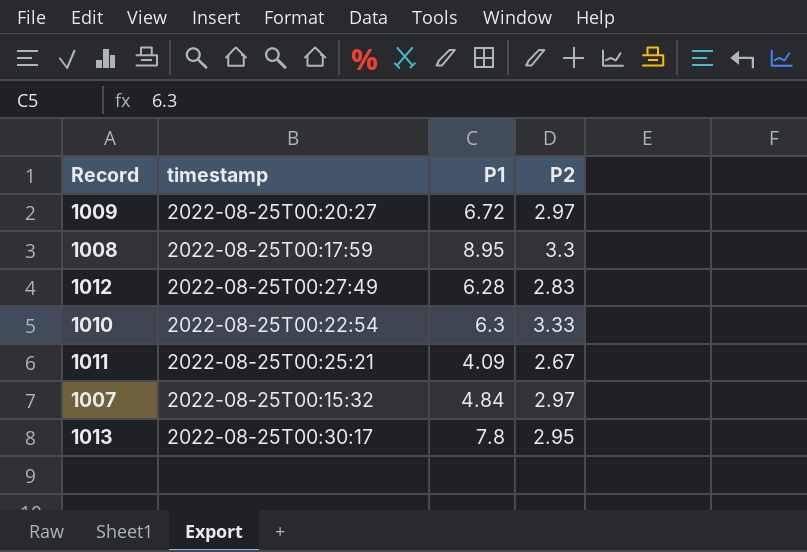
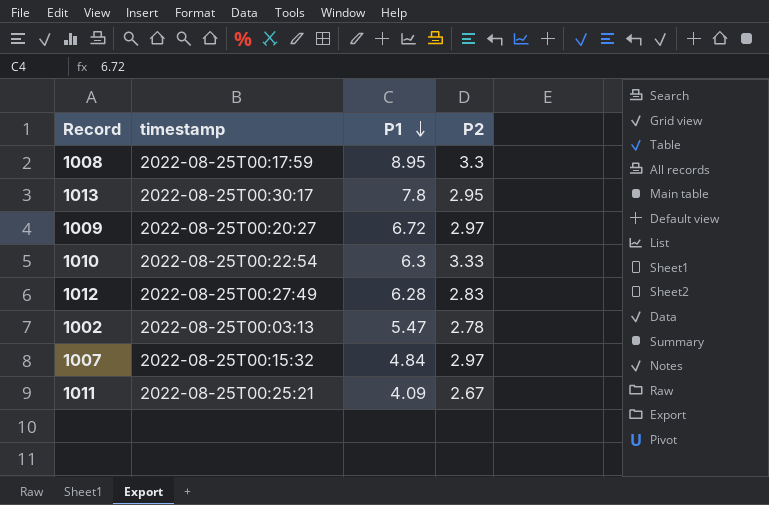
row order: none -> P1 descending
row 1002: none -> 2022-08-25T00:03:13 | 5.47 | 2.78

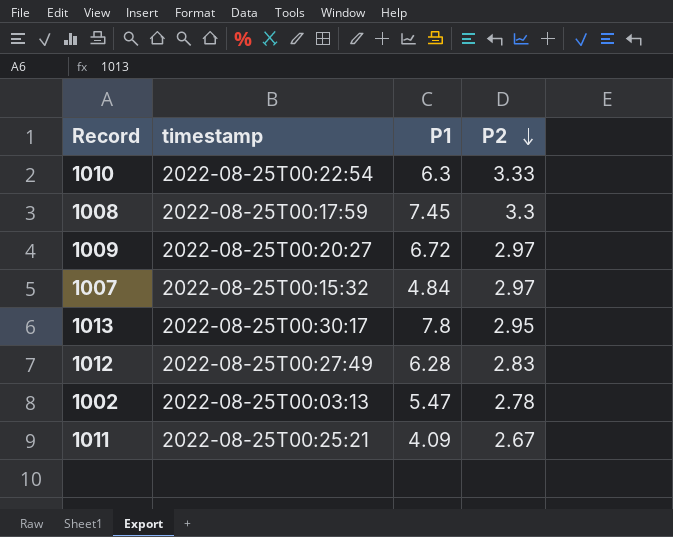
row order: P1 descending -> P2 descending
1008 | P1: 8.95 -> 7.45

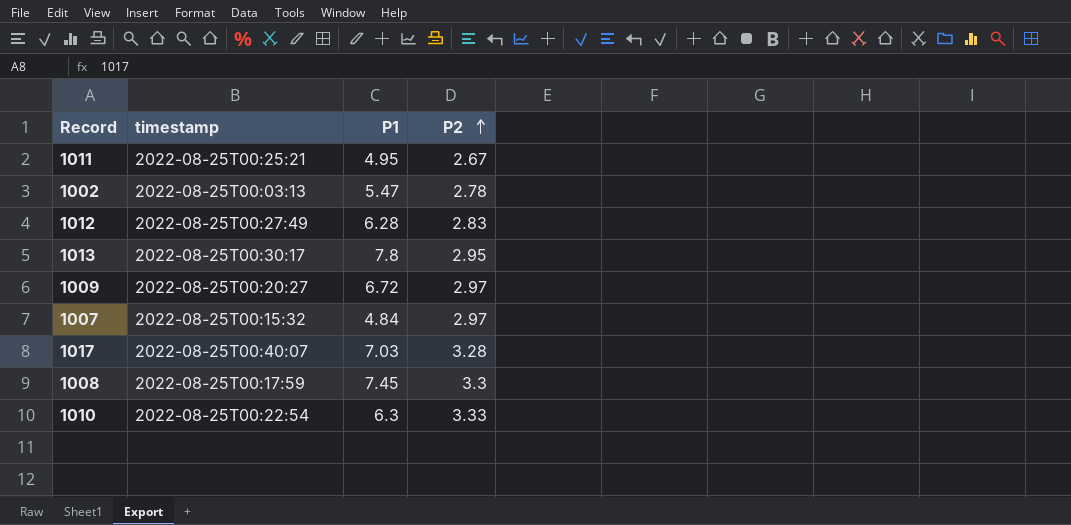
row order: P2 descending -> P2 ascending
1011 | P1: 4.09 -> 4.95
row 1017: none -> 2022-08-25T00:40:07 | 7.03 | 3.28

